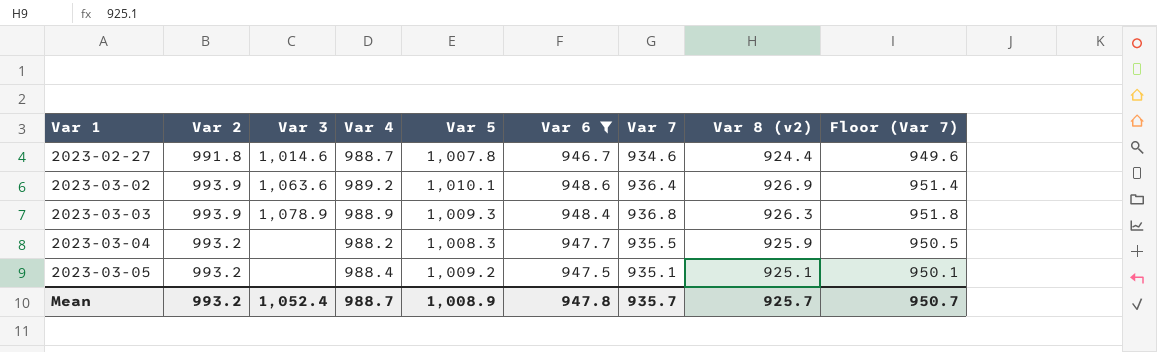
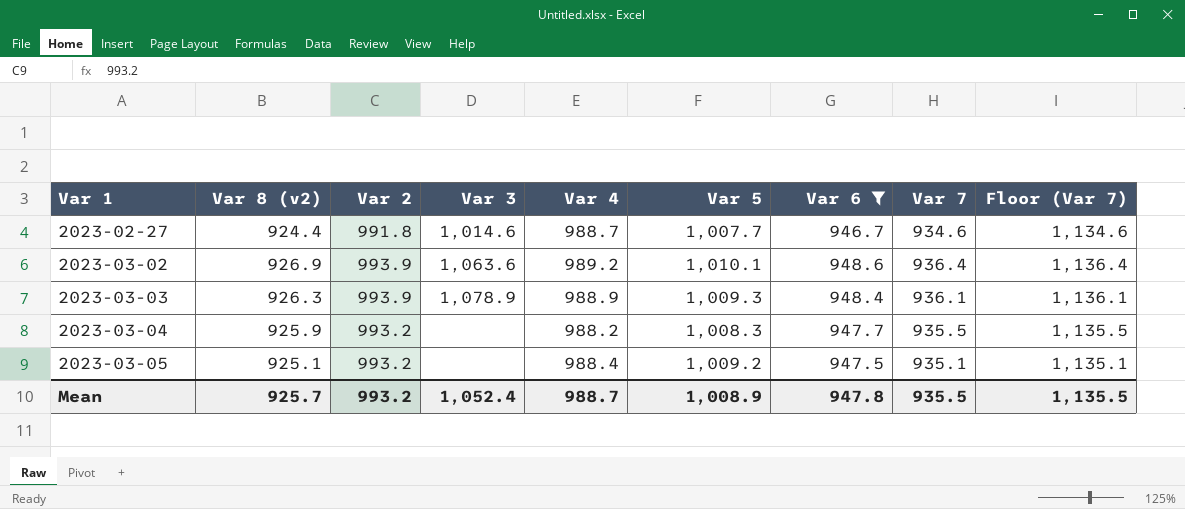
column Var 8 (v2) | position: 8 -> 2
column Floor (Var 7) | formula: [Var 7] + 15 -> [Var 7] + 200
2023-02-27 | Var 5: 1,007.8 -> 1,007.7
2023-03-03 | Var 7: 936.8 -> 936.1
Mean | Var 7: 935.7 -> 935.5
Mean | Floor (Var 7): 950.7 -> 1,135.5

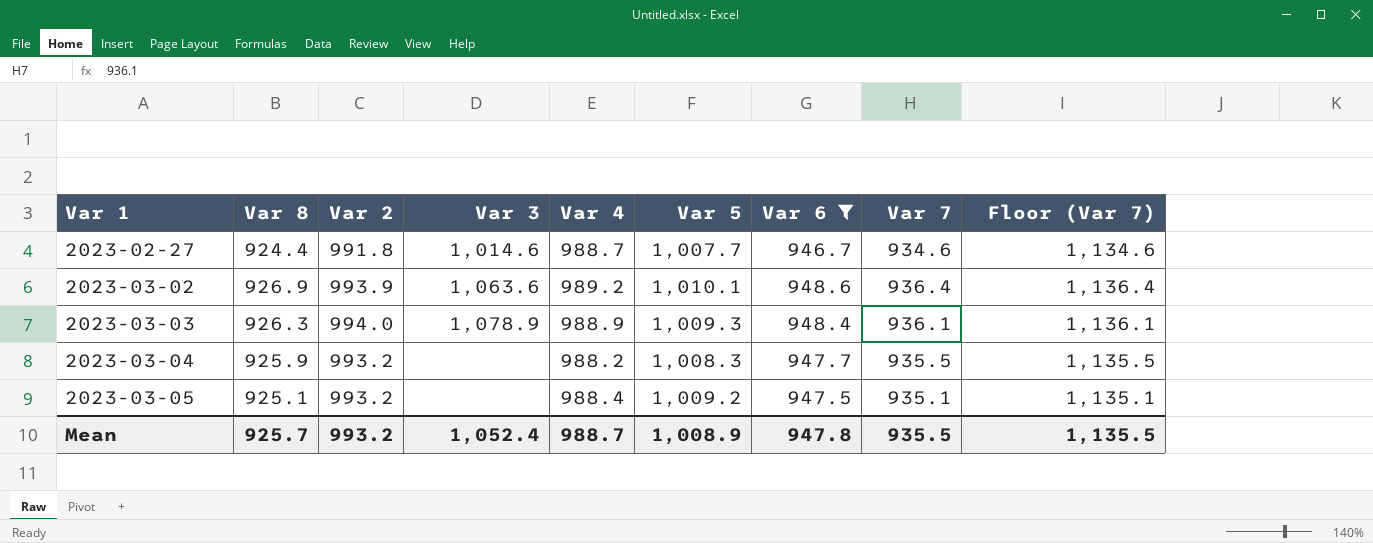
column name: Var 8 (v2) -> Var 8
2023-03-03 | Var 2: 993.9 -> 994.0

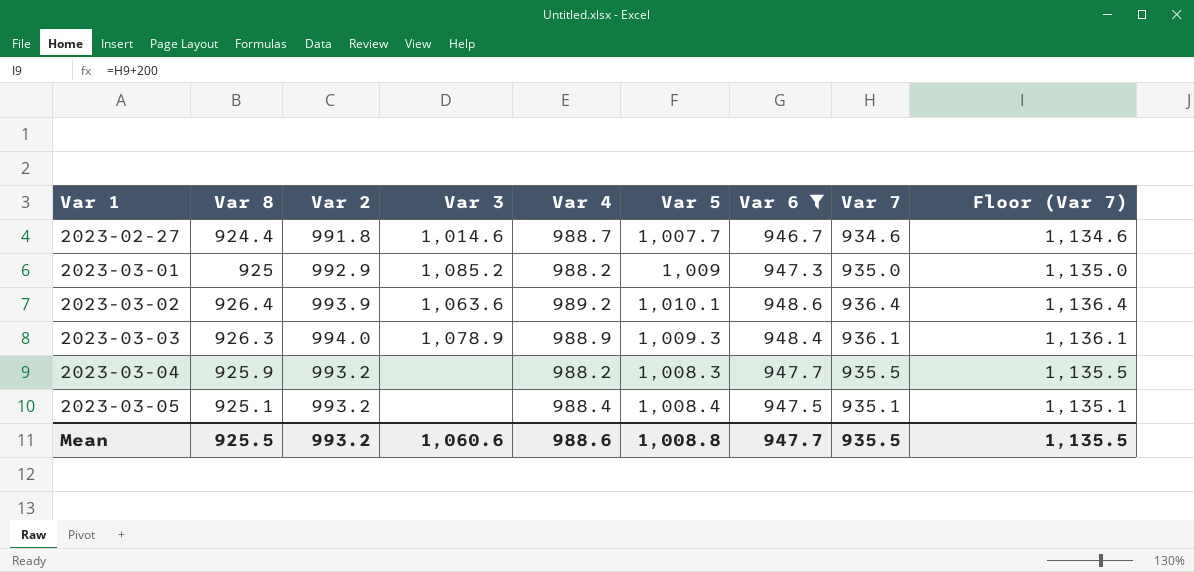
row 2023-03-01: none -> 925 | 992.9 | 1,085.2 | 988.2 | 1,009 | 947.3 | 935.0 | 1,135.0
2023-03-02 | Var 8: 926.9 -> 926.4
2023-03-05 | Var 5: 1,009.2 -> 1,008.4
Mean | Var 8: 925.7 -> 925.5
Mean | Var 3: 1,052.4 -> 1,060.6
Mean | Var 4: 988.7 -> 988.6
Mean | Var 5: 1,008.9 -> 1,008.8
Mean | Var 6: 947.8 -> 947.7

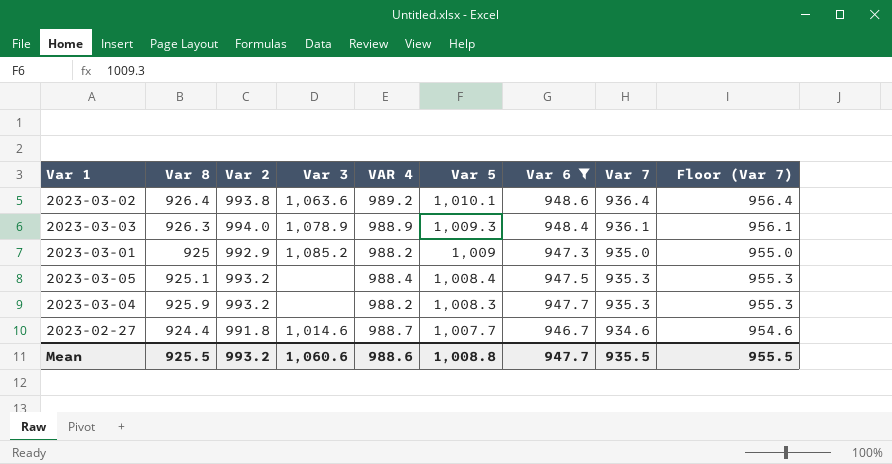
row order: Var 1 ascending -> Var 5 descending
column name: Var 4 -> VAR 4
column Floor (Var 7) | formula: [Var 7] + 200 -> [Var 7] + 20
2023-03-02 | Var 2: 993.9 -> 993.8
2023-03-05 | Var 7: 935.1 -> 935.3
2023-03-04 | Var 7: 935.5 -> 935.3
Mean | Floor (Var 7): 1,135.5 -> 955.5

